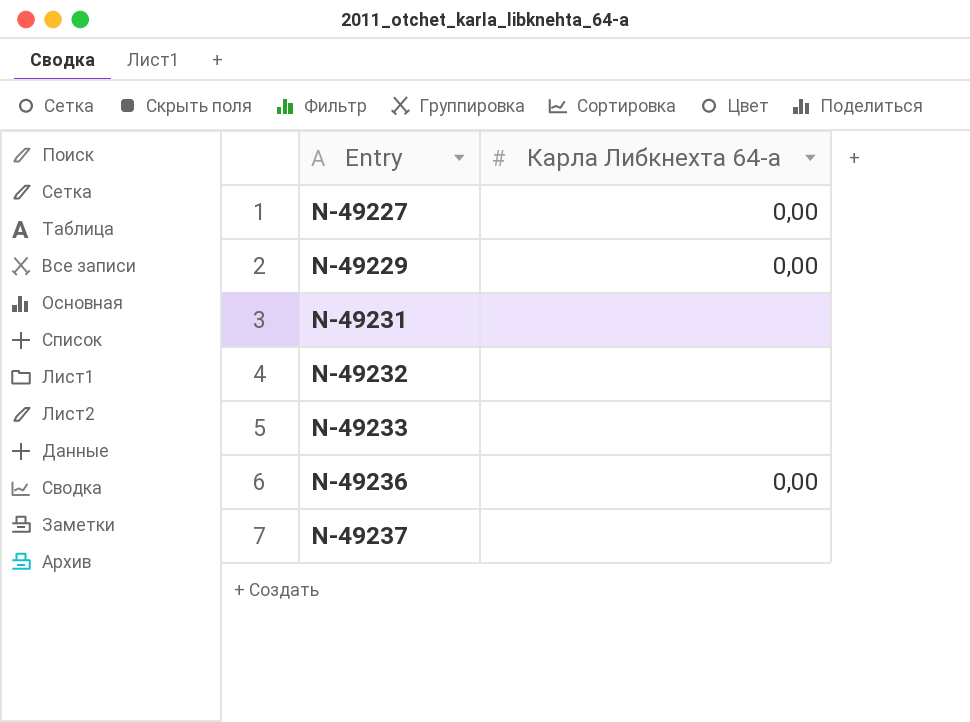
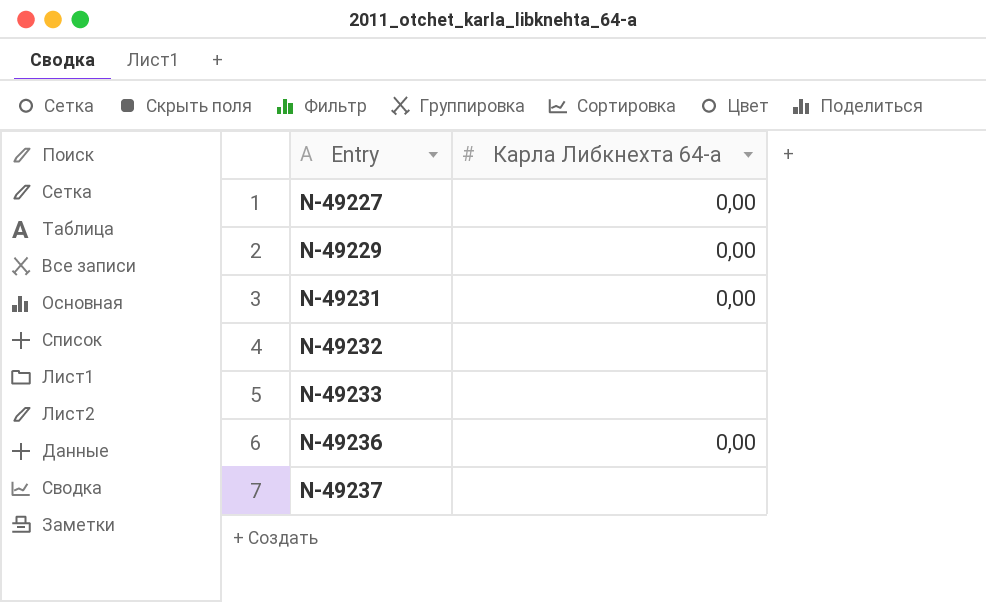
N-49231 | Карла Либкнехта 64-а: none -> 0,00

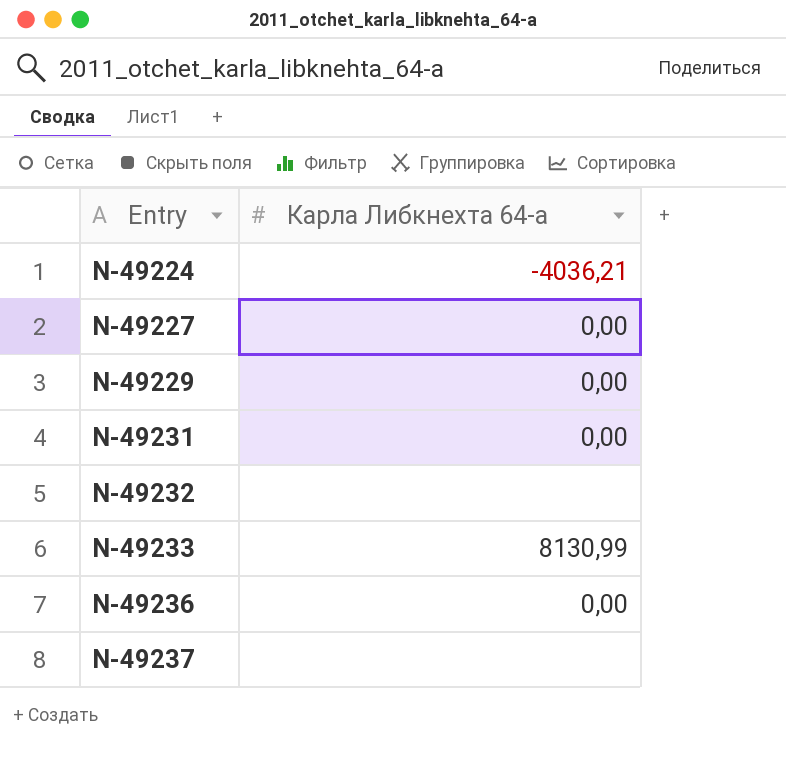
row N-49224: none -> -4036,21
N-49233 | Карла Либкнехта 64-а: none -> 8130,99

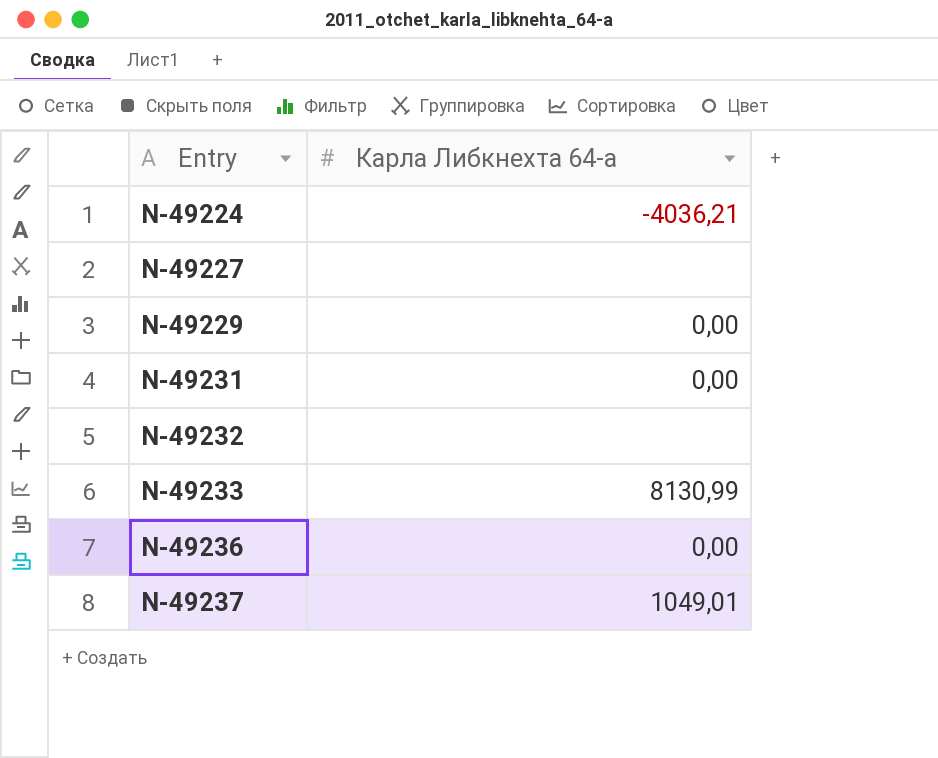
N-49227 | Карла Либкнехта 64-а: 0,00 -> none
N-49237 | Карла Либкнехта 64-а: none -> 1049,01

